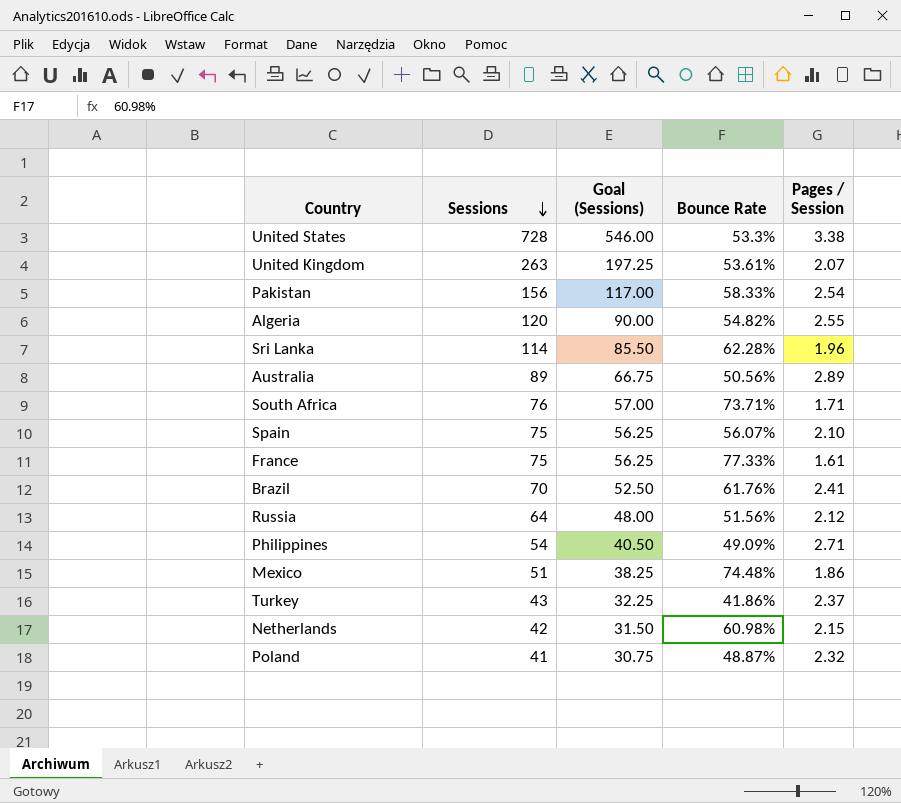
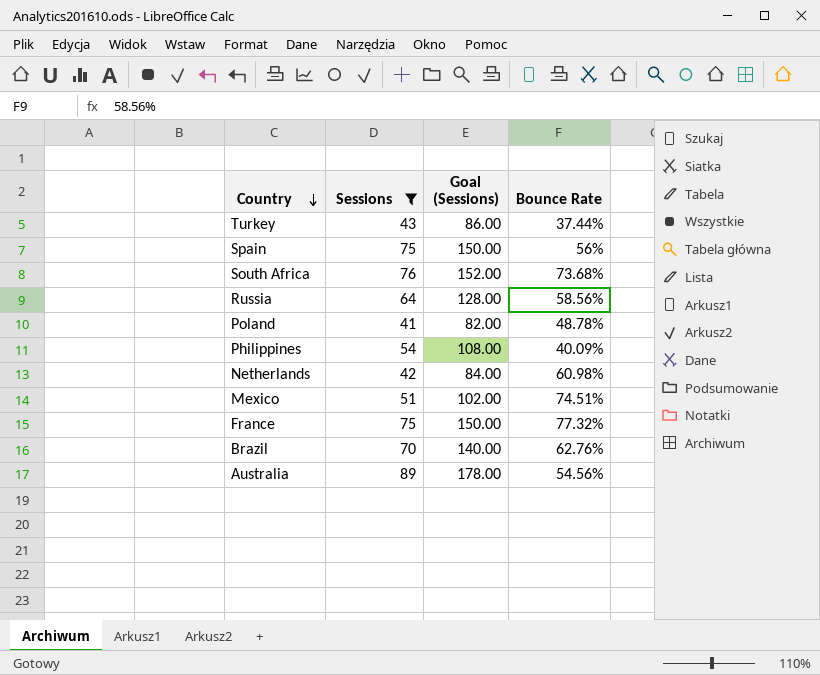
filter: none -> Sessions <= 89
row order: Sessions descending -> Country descending
column Pages / Session | position: 5 -> none
column Goal (Sessions) | formula: [Sessions] * 0.75 -> [Sessions] * 2
Turkey | Bounce Rate: 41.86% -> 37.44%
Spain | Bounce Rate: 56.07% -> 56%
South Africa | Bounce Rate: 73.71% -> 73.68%
Russia | Bounce Rate: 51.56% -> 58.56%
Poland | Bounce Rate: 48.87% -> 48.78%
Philippines | Bounce Rate: 49.09% -> 40.09%
Mexico | Bounce Rate: 74.48% -> 74.51%
France | Bounce Rate: 77.33% -> 77.32%
Brazil | Bounce Rate: 61.76% -> 62.76%
Australia | Bounce Rate: 50.56% -> 54.56%

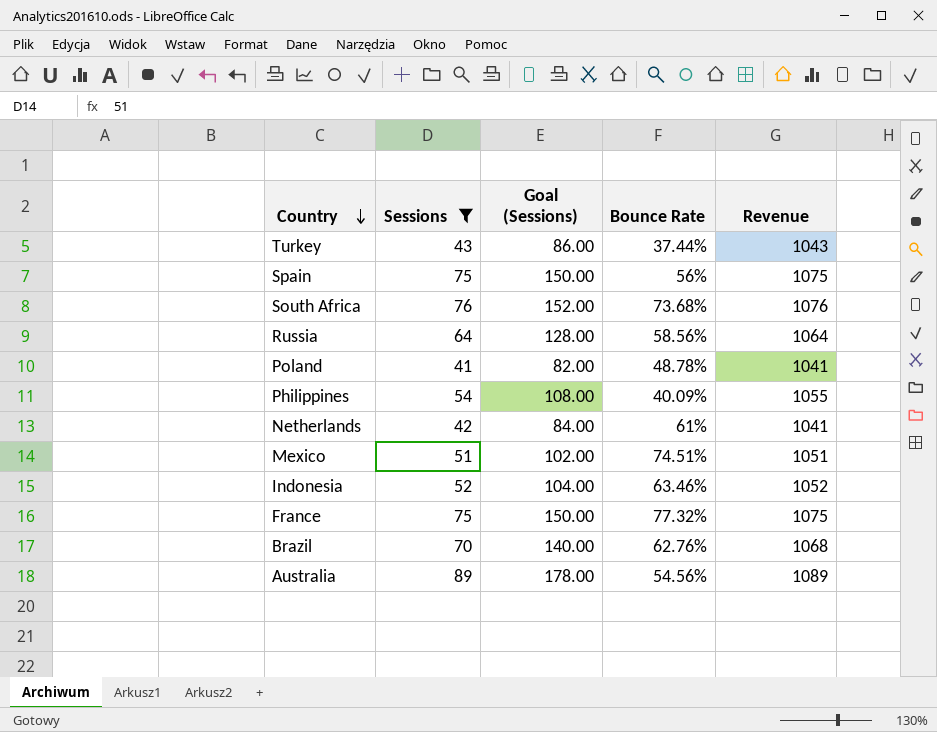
column Revenue | position: none -> 5
Netherlands | Bounce Rate: 60.98% -> 61%
row Indonesia: none -> 52 | 104.00 | 63.46% | 1052

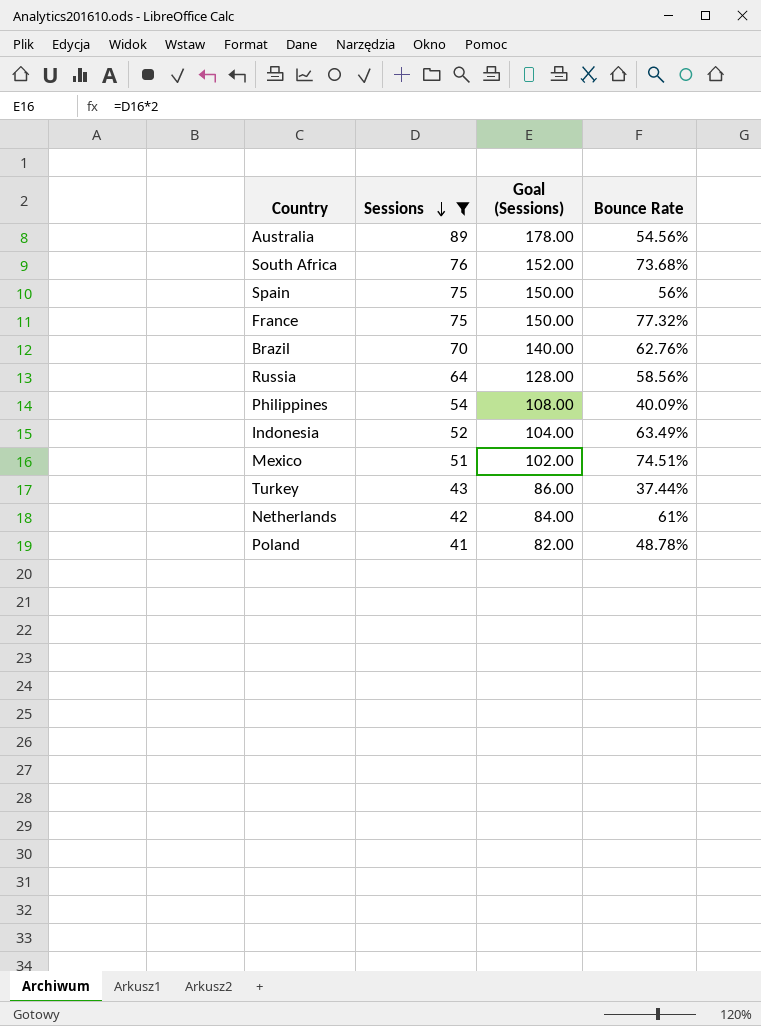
row order: Country descending -> Sessions descending
column Revenue | position: 5 -> none
Indonesia | Bounce Rate: 63.46% -> 63.49%

